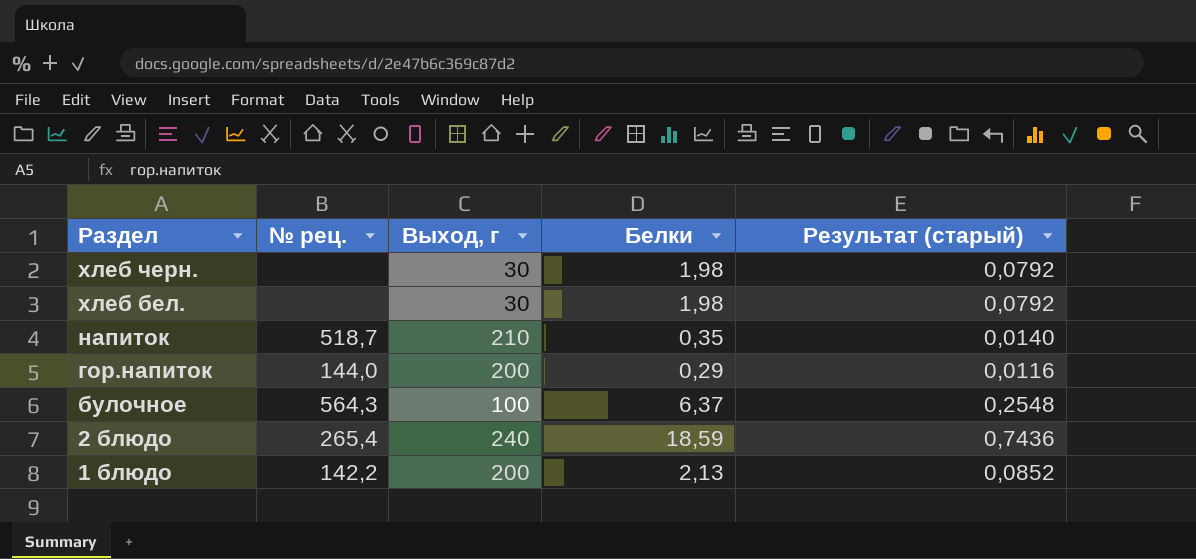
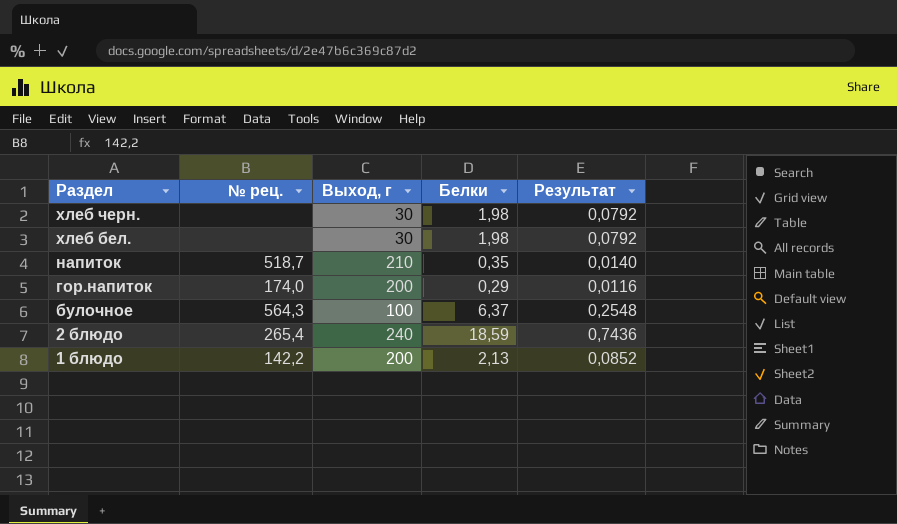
column name: Результат (старый) -> Результат
гор.напиток | № рец.: 144,0 -> 174,0

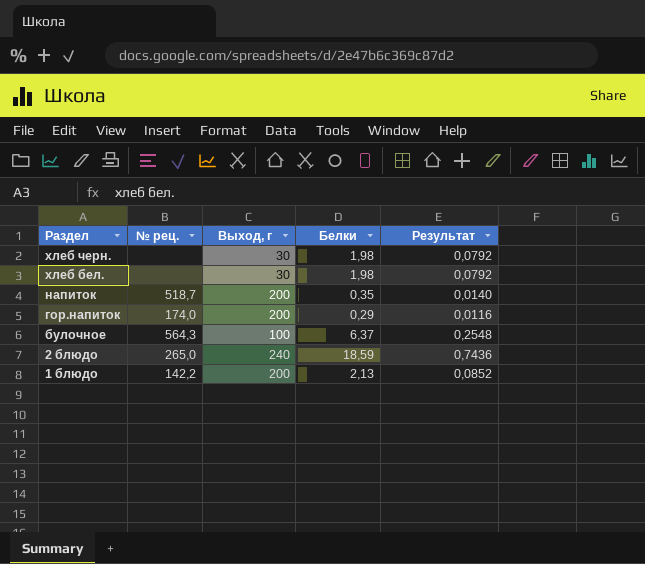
напиток | Выход, г: 210 -> 200
2 блюдо | № рец.: 265,4 -> 265,0

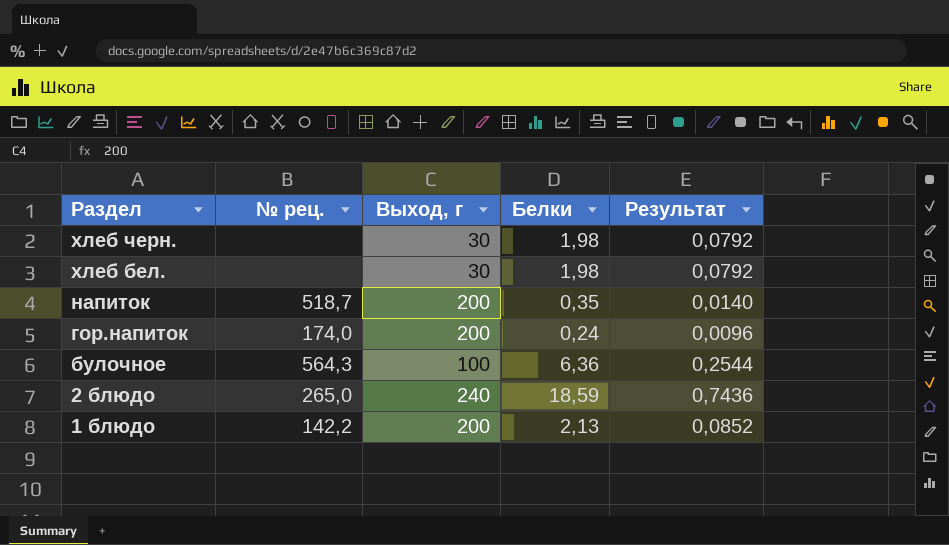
гор.напиток | Белки: 0,29 -> 0,24
гор.напиток | Результат: 0,0116 -> 0,0096
булочное | Белки: 6,37 -> 6,36
булочное | Результат: 0,2548 -> 0,2544

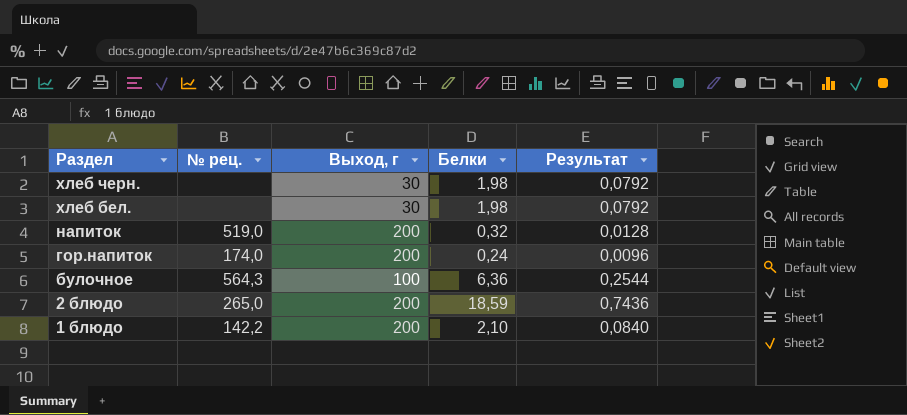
напиток | № рец.: 518,7 -> 519,0
напиток | Белки: 0,35 -> 0,32
напиток | Результат: 0,0140 -> 0,0128
2 блюдо | Выход, г: 240 -> 200
1 блюдо | Белки: 2,13 -> 2,10
1 блюдо | Результат: 0,0852 -> 0,0840

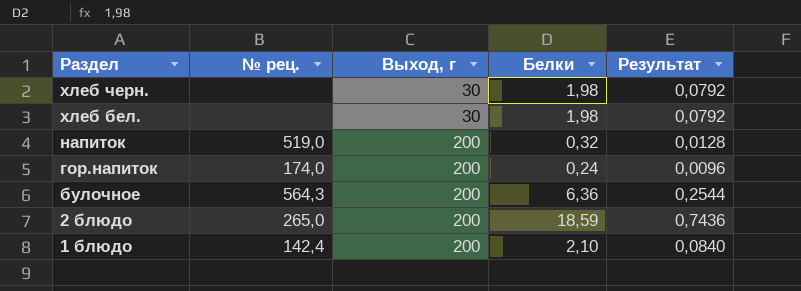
булочное | Выход, г: 100 -> 200
1 блюдо | № рец.: 142,2 -> 142,4

